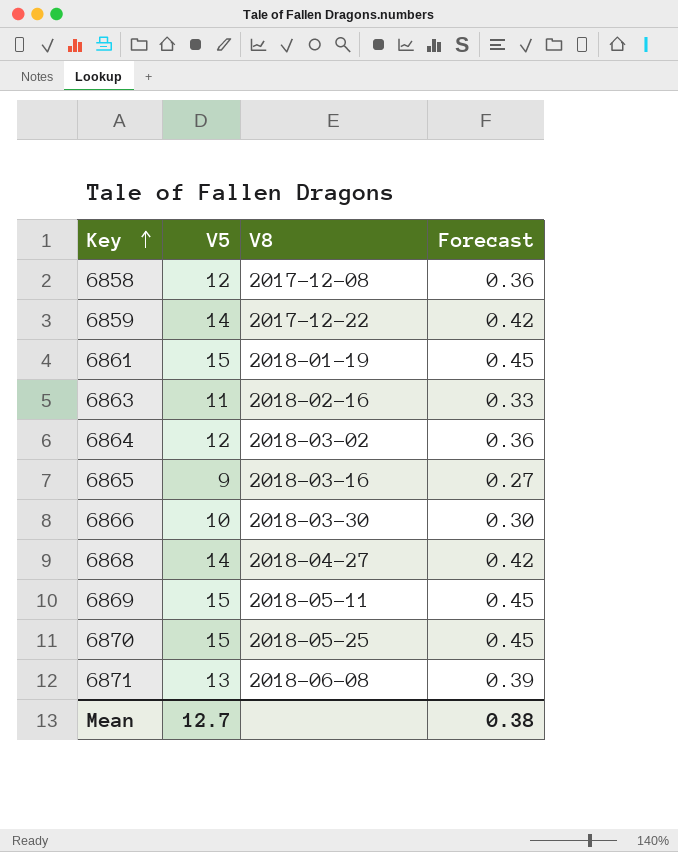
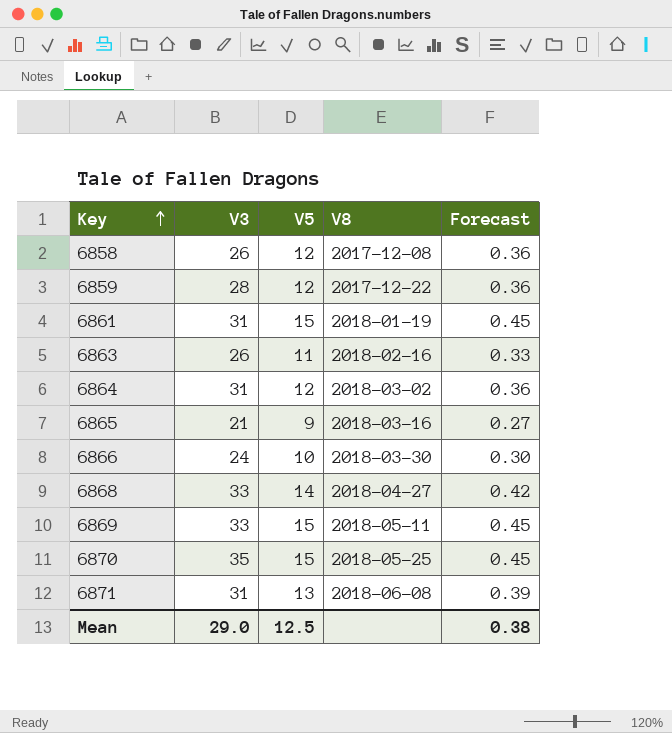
column V3 | position: none -> 2
6859 | V5: 14 -> 12
6859 | Forecast: 0.42 -> 0.36
Mean | V5: 12.7 -> 12.5

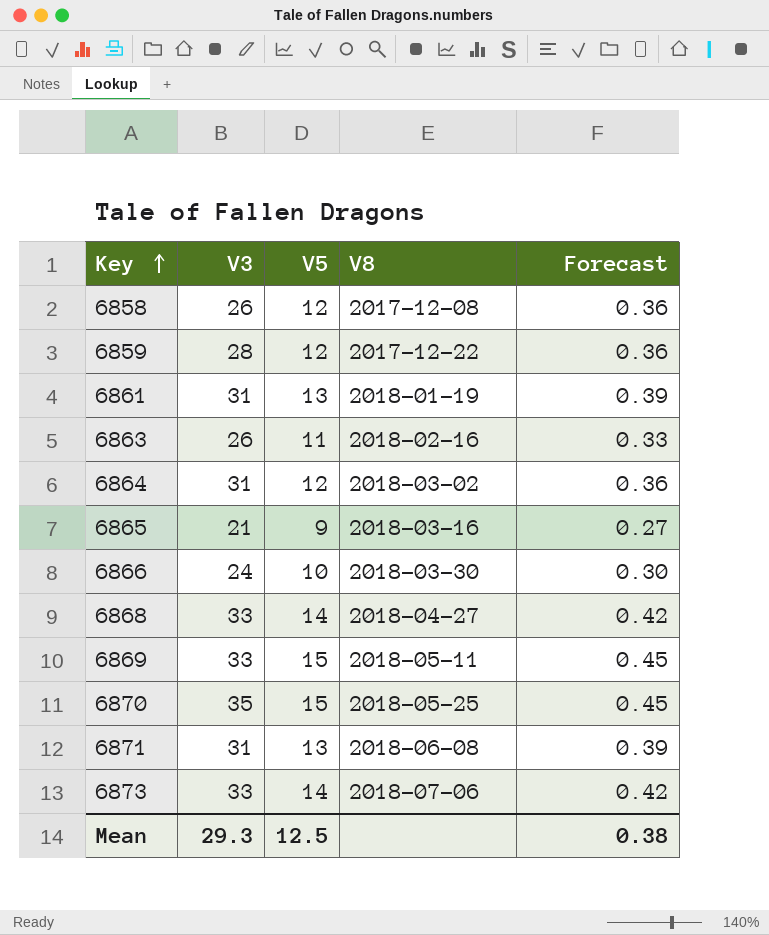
6861 | V5: 15 -> 13
6861 | Forecast: 0.45 -> 0.39
row 6873: none -> 33 | 14 | 2018-07-06 | 0.42
Mean | V3: 29.0 -> 29.3

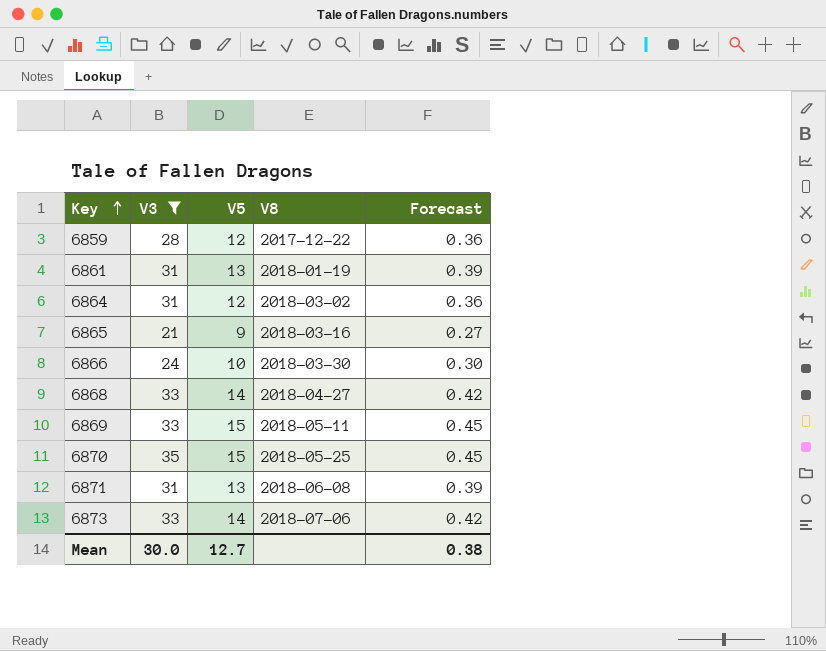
filter: none -> V3 != 26
Mean | V3: 29.3 -> 30.0
Mean | V5: 12.5 -> 12.7

